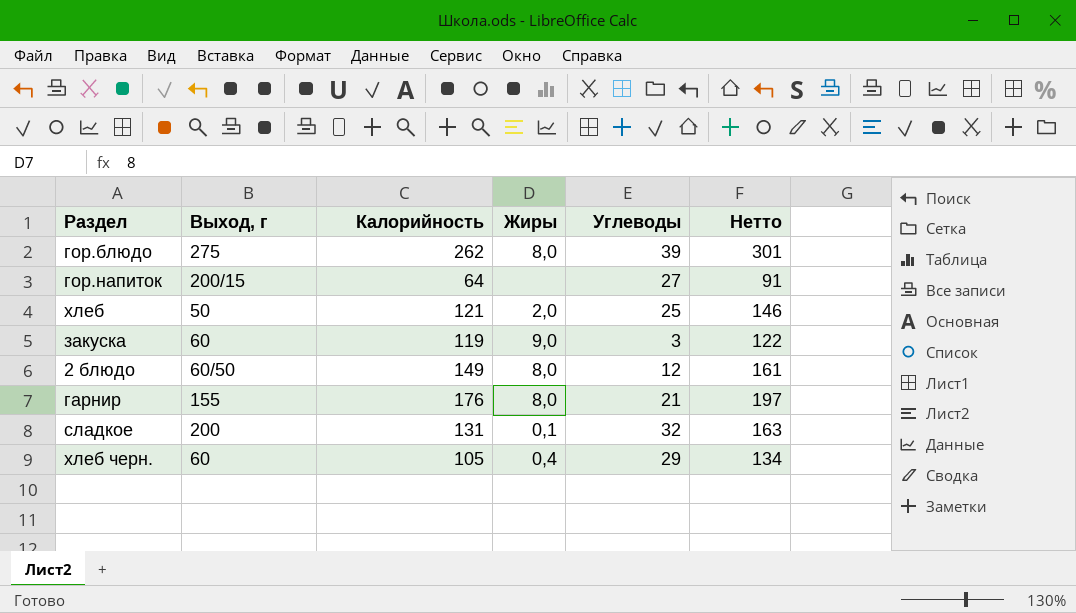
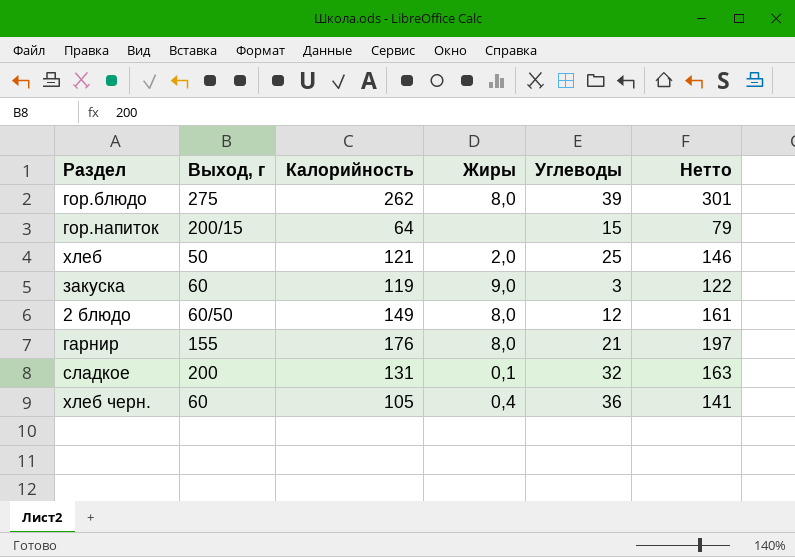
гор.напиток | Углеводы: 27 -> 15
гор.напиток | Нетто: 91 -> 79
хлеб черн. | Углеводы: 29 -> 36
хлеб черн. | Нетто: 134 -> 141

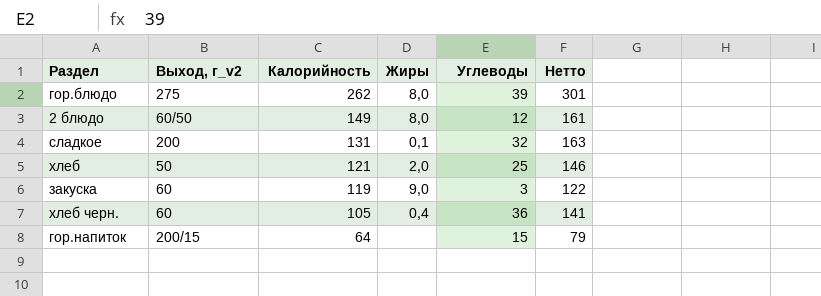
row order: none -> Калорийность descending
column name: Выход, г -> Выход, г_v2
row гарнир: 155 | 176 | 8,0 | 21 | 197 -> none

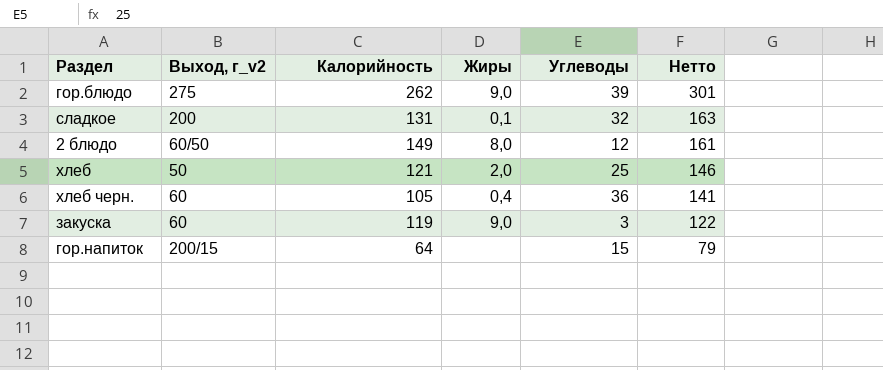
row order: Калорийность descending -> Нетто descending
гор.блюдо | Жиры: 8,0 -> 9,0

